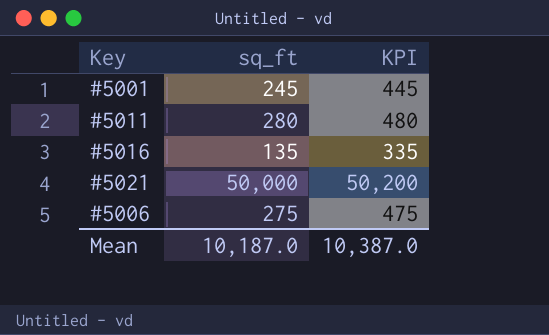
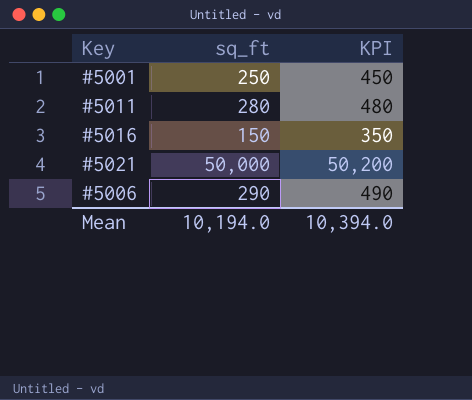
#5001 | sq_ft: 245 -> 250
#5001 | KPI: 445 -> 450
#5016 | sq_ft: 135 -> 150
#5016 | KPI: 335 -> 350
#5006 | sq_ft: 275 -> 290
#5006 | KPI: 475 -> 490
Mean | sq_ft: 10,187.0 -> 10,194.0
Mean | KPI: 10,387.0 -> 10,394.0

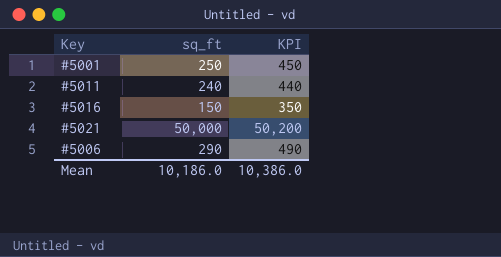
#5011 | sq_ft: 280 -> 240
#5011 | KPI: 480 -> 440
Mean | sq_ft: 10,194.0 -> 10,186.0
Mean | KPI: 10,394.0 -> 10,386.0

